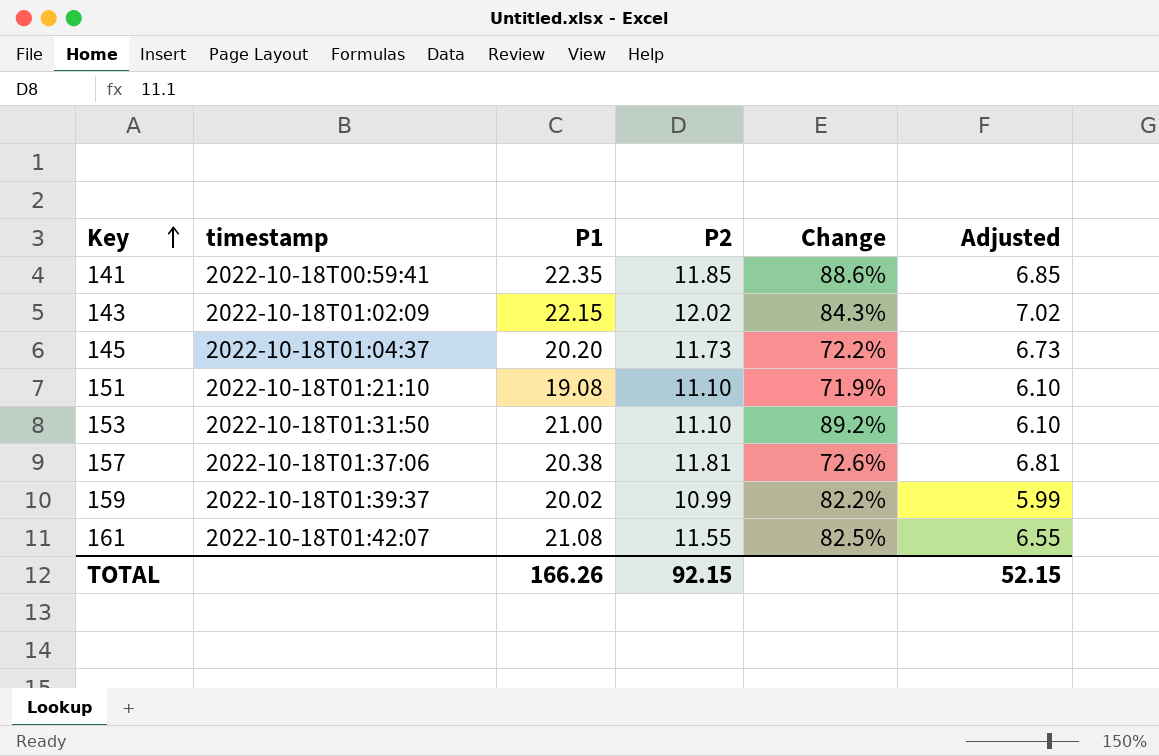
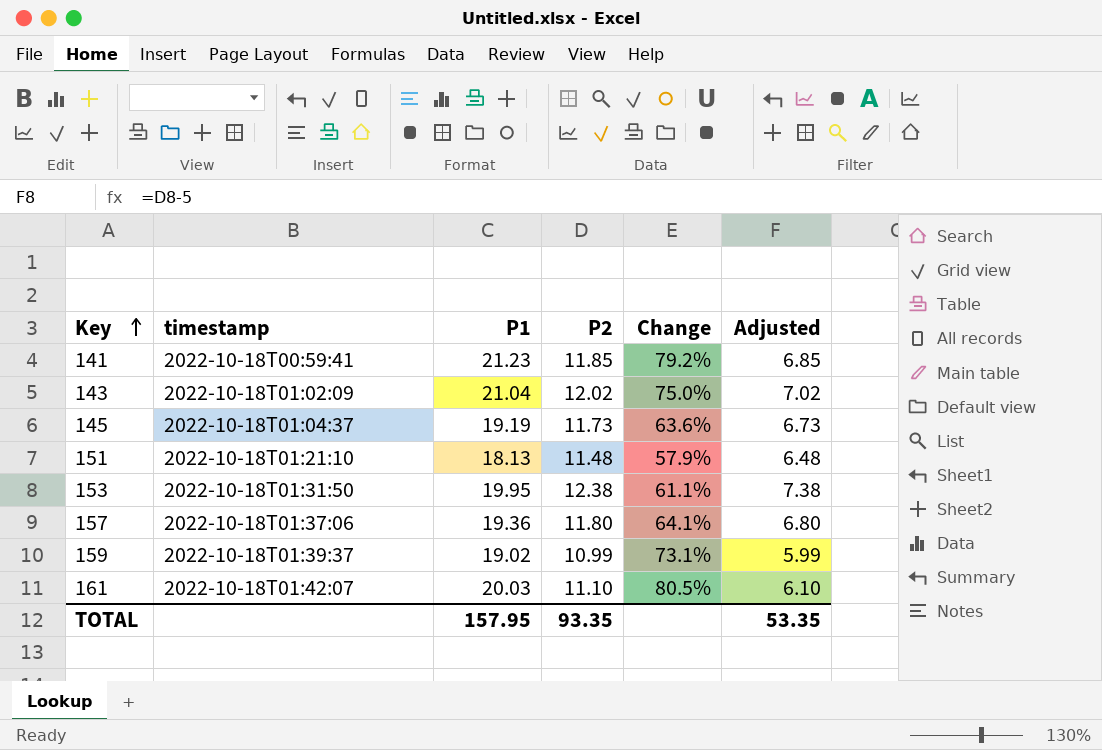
141 | P1: 22.35 -> 21.23
141 | Change: 88.6% -> 79.2%
143 | P1: 22.15 -> 21.04
143 | Change: 84.3% -> 75.0%
145 | P1: 20.20 -> 19.19
145 | Change: 72.2% -> 63.6%
151 | P1: 19.08 -> 18.13
151 | P2: 11.10 -> 11.48
151 | Change: 71.9% -> 57.9%
151 | Adjusted: 6.10 -> 6.48
153 | P1: 21.00 -> 19.95
153 | P2: 11.10 -> 12.38
153 | Change: 89.2% -> 61.1%
153 | Adjusted: 6.10 -> 7.38
157 | P1: 20.38 -> 19.36
157 | P2: 11.81 -> 11.80
157 | Change: 72.6% -> 64.1%
157 | Adjusted: 6.81 -> 6.80
159 | P1: 20.02 -> 19.02
159 | Change: 82.2% -> 73.1%
161 | P1: 21.08 -> 20.03
161 | P2: 11.55 -> 11.10
161 | Change: 82.5% -> 80.5%
161 | Adjusted: 6.55 -> 6.10
TOTAL | P1: 166.26 -> 157.95
TOTAL | P2: 92.15 -> 93.35
TOTAL | Adjusted: 52.15 -> 53.35

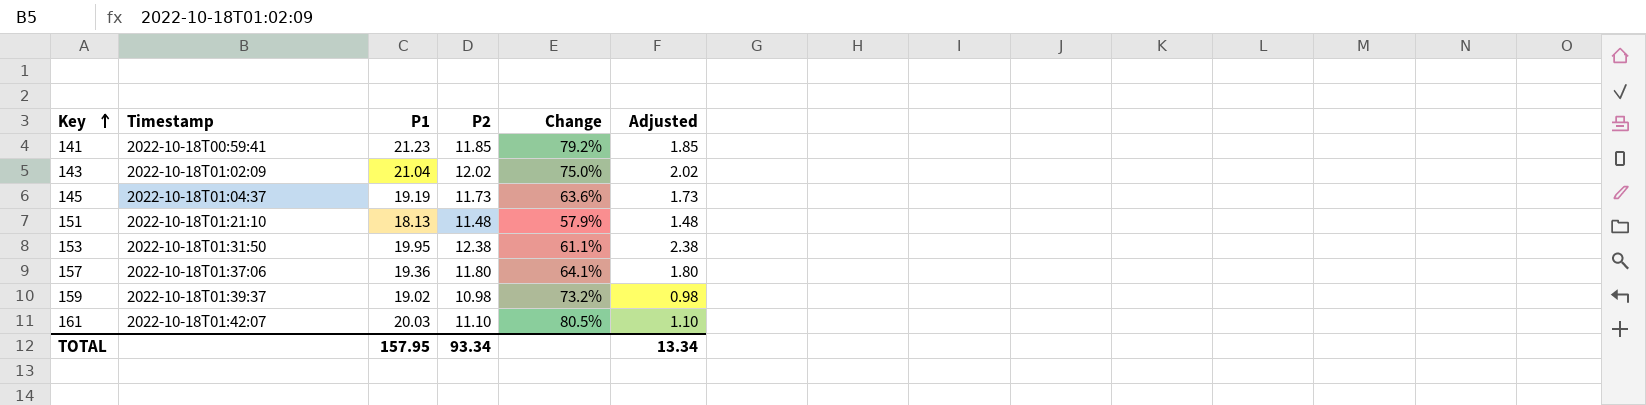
column name: timestamp -> Timestamp
column Adjusted | formula: [P2] - 5 -> [P2] - 10
159 | P2: 10.99 -> 10.98
159 | Change: 73.1% -> 73.2%
TOTAL | P2: 93.35 -> 93.34
TOTAL | Adjusted: 53.35 -> 13.34

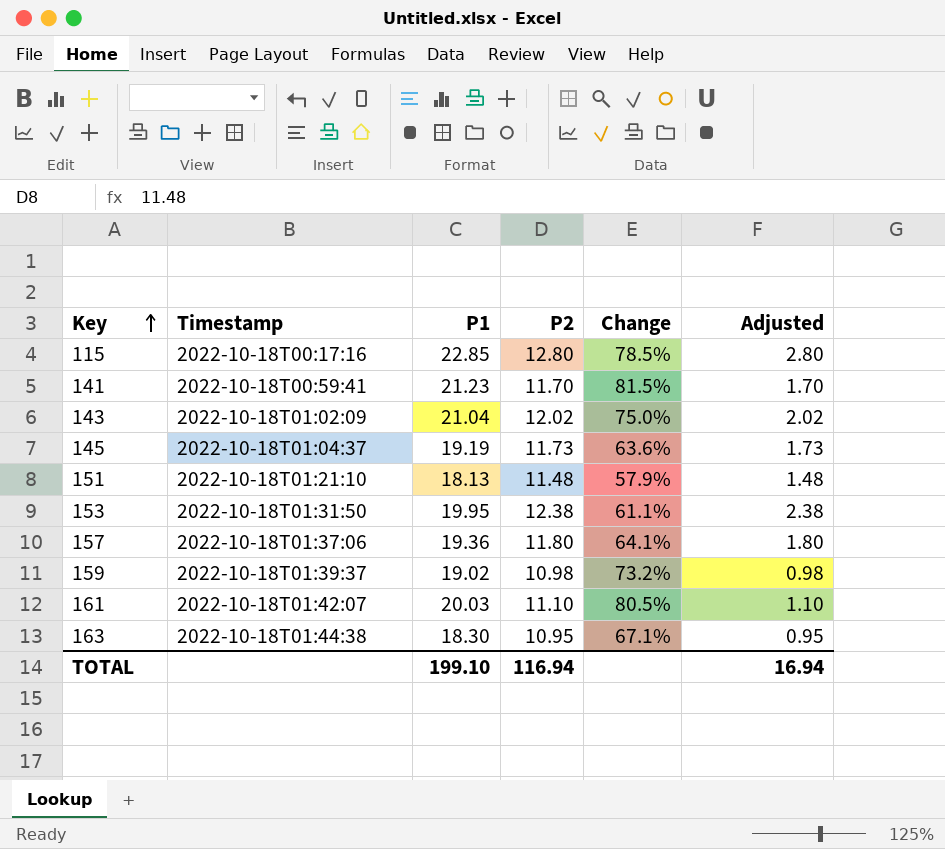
row 115: none -> 2022-10-18T00:17:16 | 22.85 | 12.80 | 78.5% | 2.80
141 | P2: 11.85 -> 11.70
141 | Change: 79.2% -> 81.5%
141 | Adjusted: 1.85 -> 1.70
row 163: none -> 2022-10-18T01:44:38 | 18.30 | 10.95 | 67.1% | 0.95
TOTAL | P1: 157.95 -> 199.10
TOTAL | P2: 93.34 -> 116.94
TOTAL | Adjusted: 13.34 -> 16.94

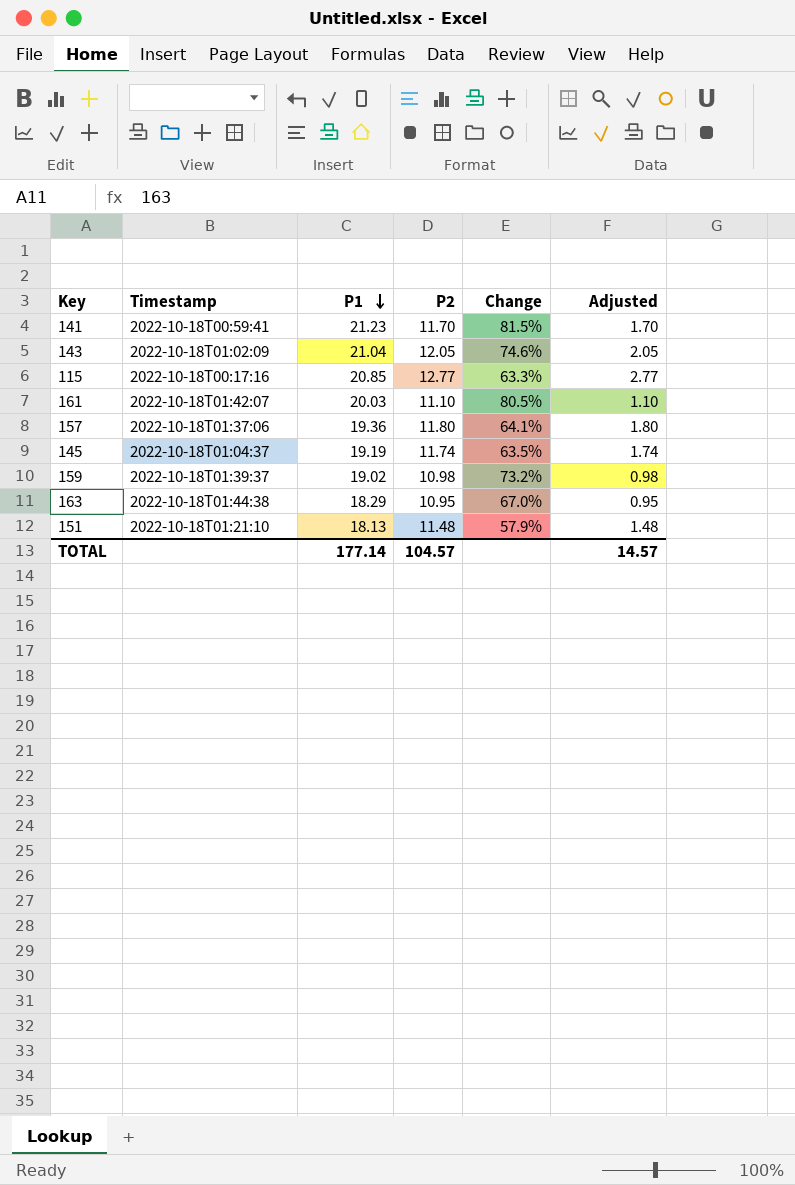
row order: Key ascending -> P1 descending
row 153: 2022-10-18T01:31:50 | 19.95 | 12.38 | 61.1% | 2.38 -> none
143 | P2: 12.02 -> 12.05
143 | Change: 75.0% -> 74.6%
143 | Adjusted: 2.02 -> 2.05
115 | P1: 22.85 -> 20.85
115 | P2: 12.80 -> 12.77
115 | Change: 78.5% -> 63.3%
115 | Adjusted: 2.80 -> 2.77
145 | P2: 11.73 -> 11.74
145 | Change: 63.6% -> 63.5%
145 | Adjusted: 1.73 -> 1.74
163 | P1: 18.30 -> 18.29
163 | Change: 67.1% -> 67.0%
TOTAL | P1: 199.10 -> 177.14
TOTAL | P2: 116.94 -> 104.57
TOTAL | Adjusted: 16.94 -> 14.57

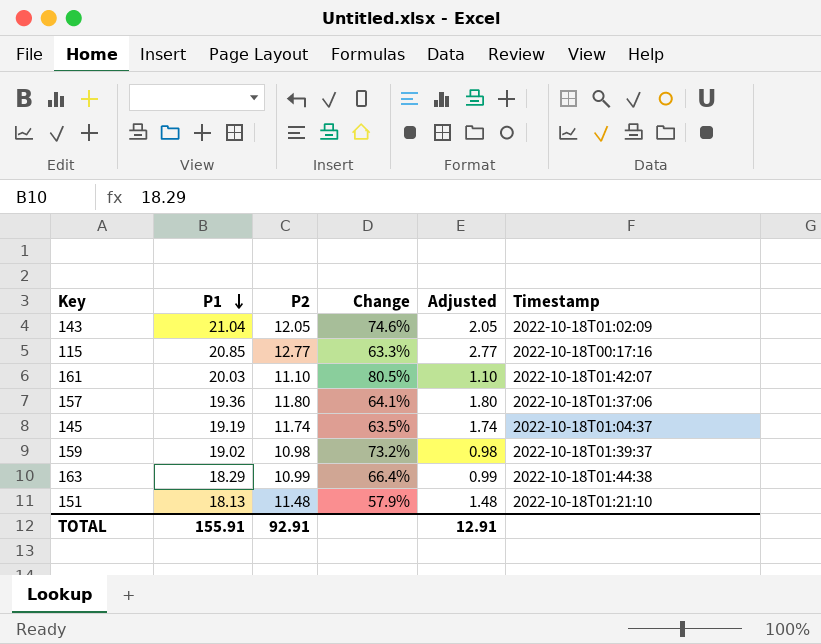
column Timestamp | position: 2 -> 6
row 141: 2022-10-18T00:59:41 | 21.23 | 11.70 | 81.5% | 1.70 -> none
163 | P2: 10.95 -> 10.99
163 | Change: 67.0% -> 66.4%
163 | Adjusted: 0.95 -> 0.99
TOTAL | P1: 177.14 -> 155.91
TOTAL | P2: 104.57 -> 92.91
TOTAL | Adjusted: 14.57 -> 12.91

